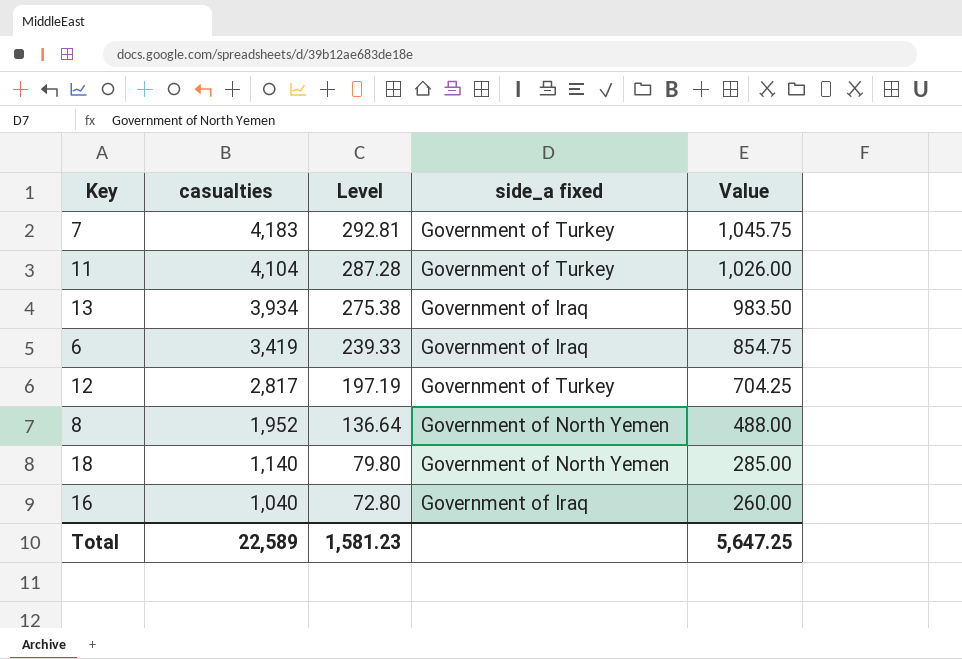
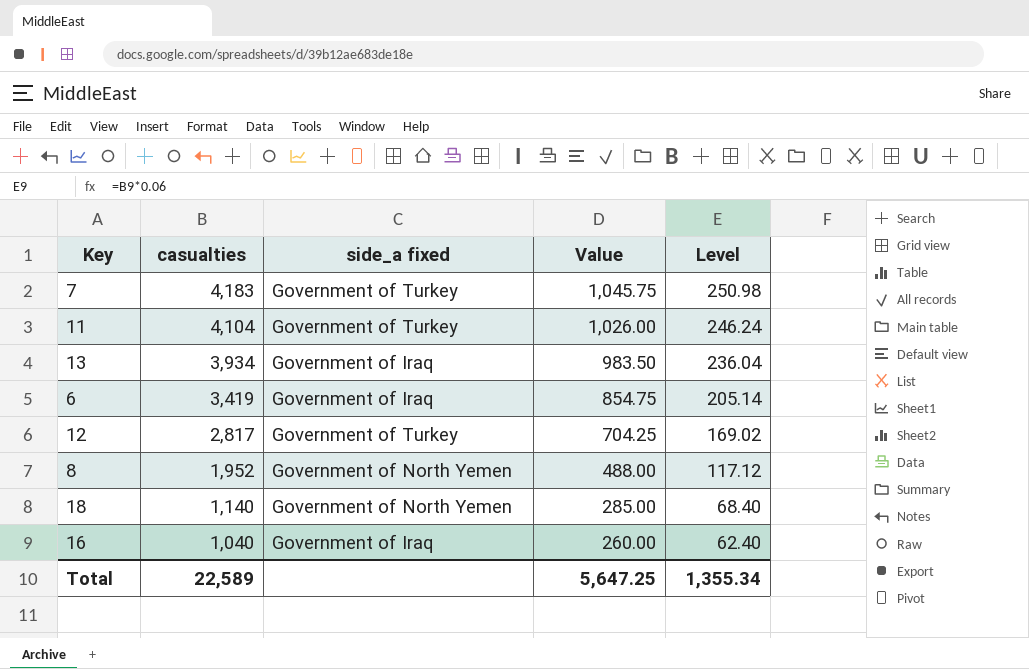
column Level | formula: [casualties] * 0.07 -> [casualties] * 0.06
column Level | position: 3 -> 5
Total | Level: 1,581.23 -> 1,355.34

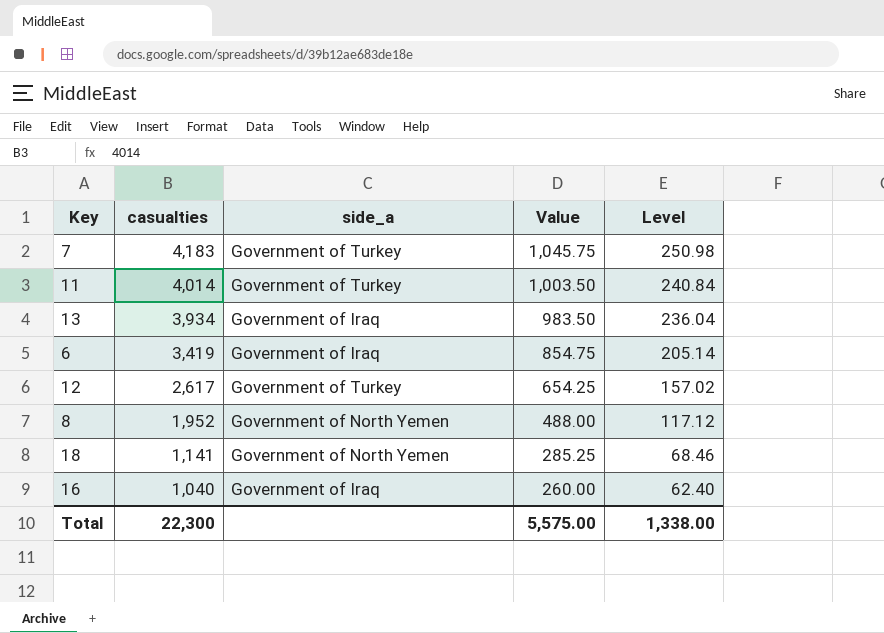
column name: side_a fixed -> side_a
11 | casualties: 4,104 -> 4,014
11 | Value: 1,026.00 -> 1,003.50
11 | Level: 246.24 -> 240.84
12 | casualties: 2,817 -> 2,617
12 | Value: 704.25 -> 654.25
12 | Level: 169.02 -> 157.02
18 | casualties: 1,140 -> 1,141
18 | Value: 285.00 -> 285.25
18 | Level: 68.40 -> 68.46
Total | casualties: 22,589 -> 22,300
Total | Value: 5,647.25 -> 5,575.00
Total | Level: 1,355.34 -> 1,338.00

